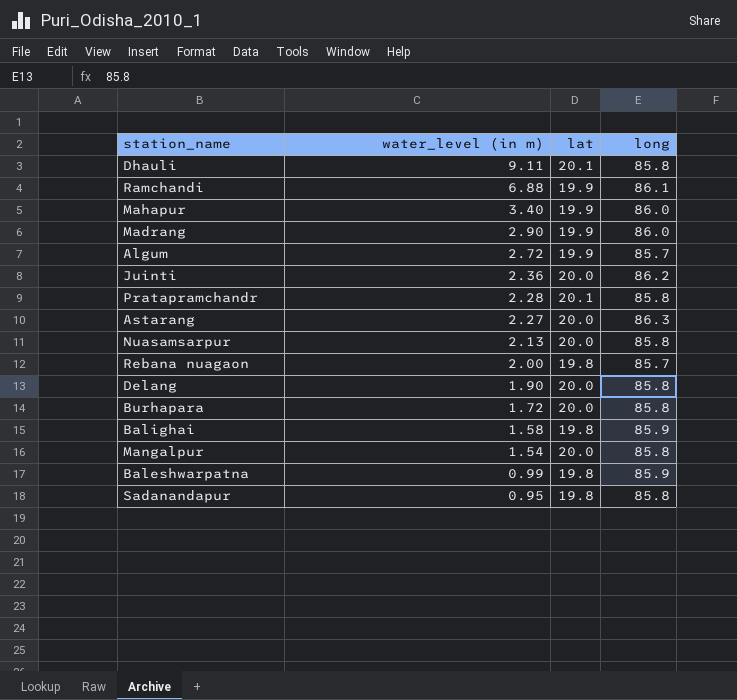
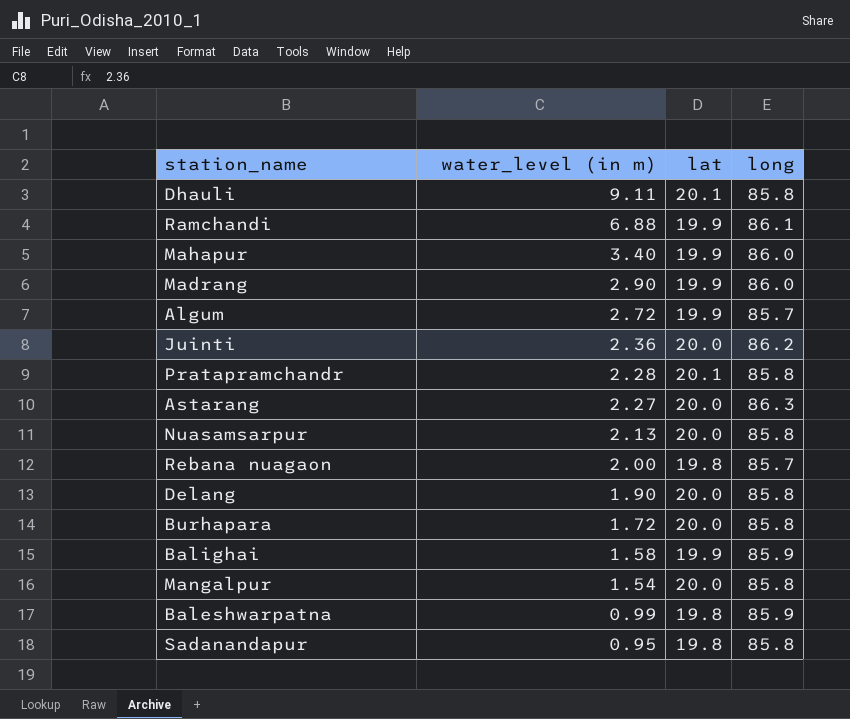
Balighai | lat: 19.8 -> 19.9

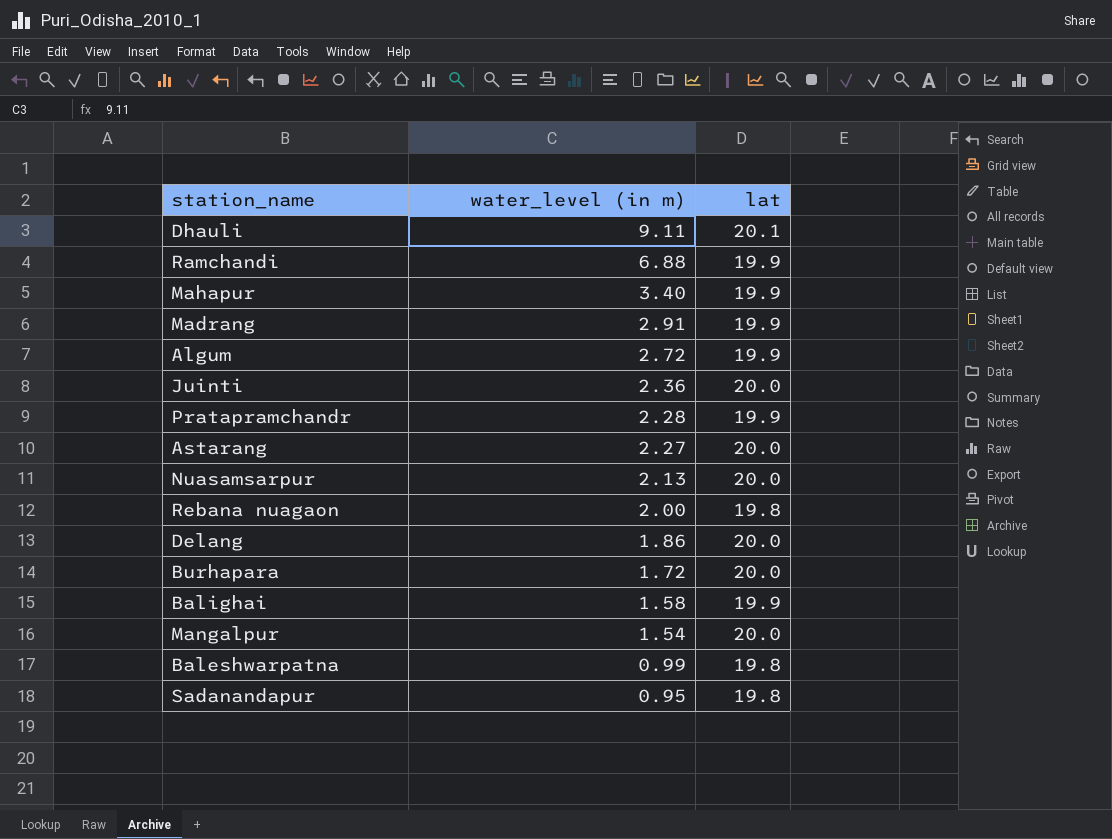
column long | position: 4 -> none
Madrang | water_level (in m): 2.90 -> 2.91
Pratapramchandr | lat: 20.1 -> 19.9
Delang | water_level (in m): 1.90 -> 1.86

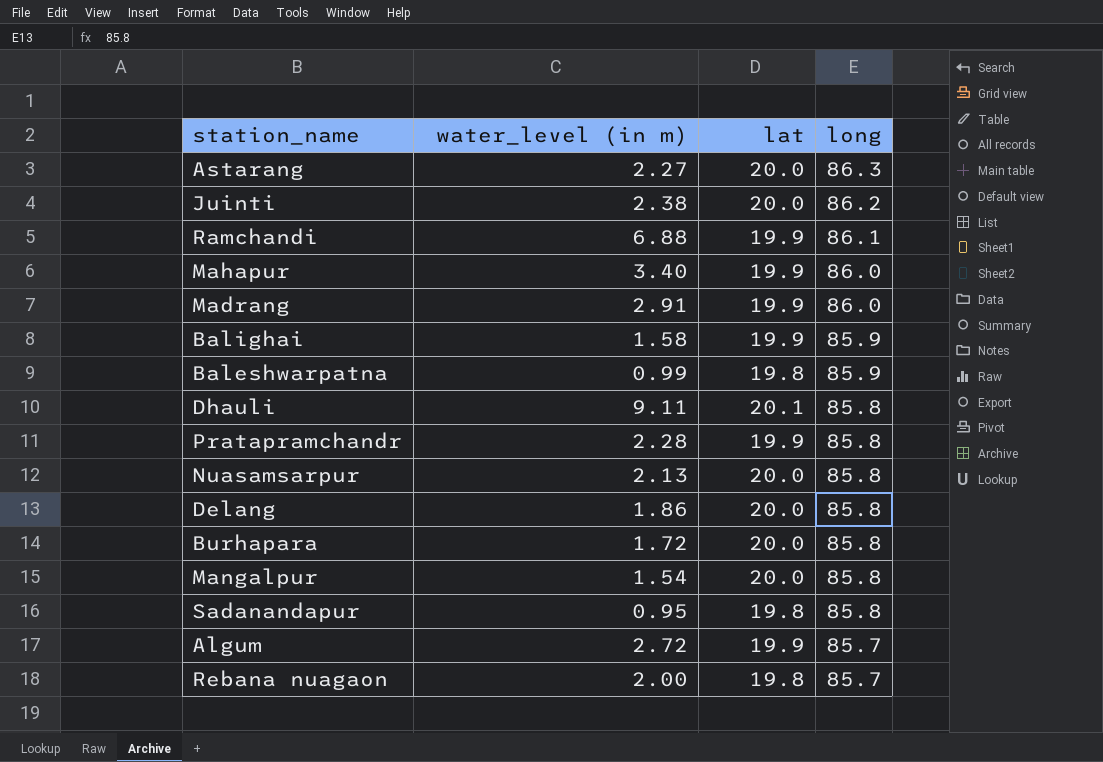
row order: water_level (in m) descending -> long descending
column long | position: none -> 4
Juinti | water_level (in m): 2.36 -> 2.38

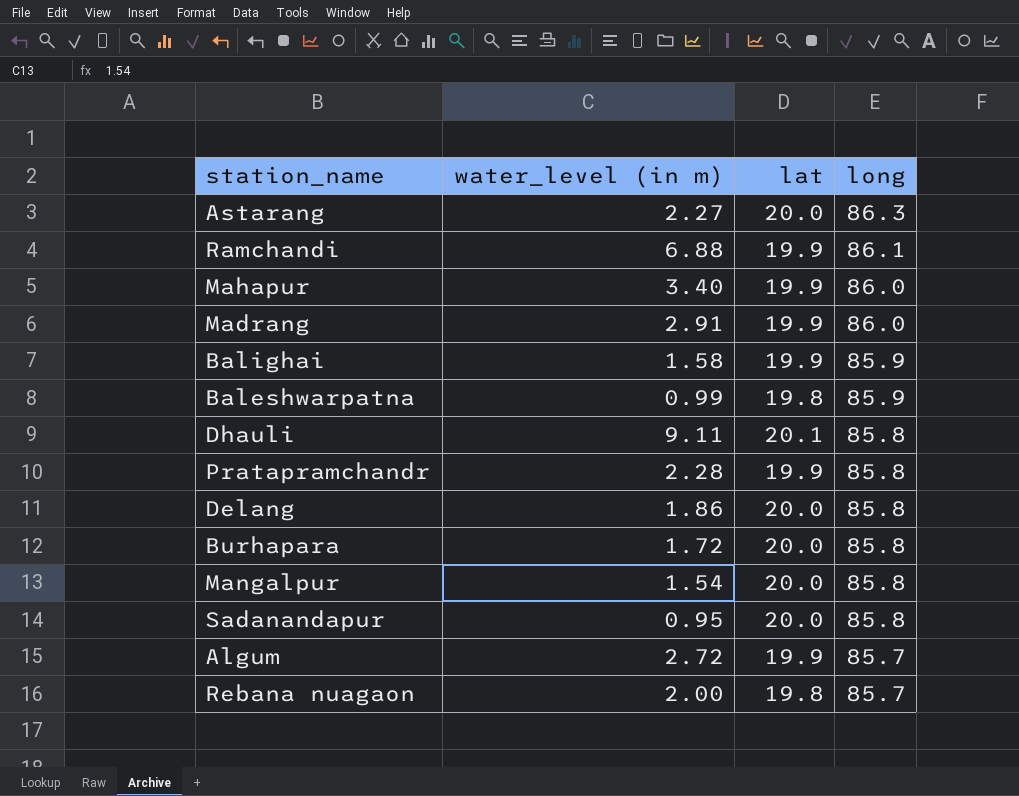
row Juinti: 2.38 | 20.0 | 86.2 -> none
row Nuasamsarpur: 2.13 | 20.0 | 85.8 -> none
Sadanandapur | lat: 19.8 -> 20.0

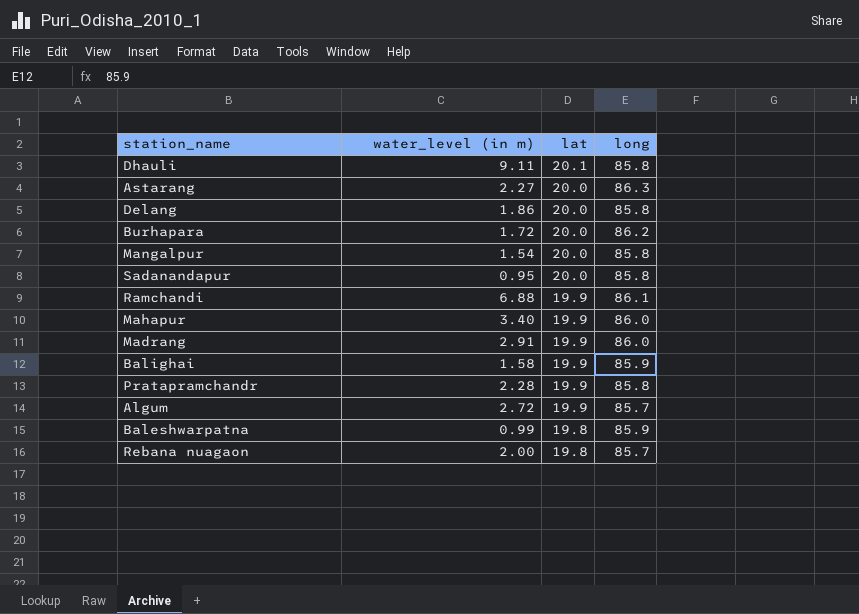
row order: long descending -> lat descending
Burhapara | long: 85.8 -> 86.2

